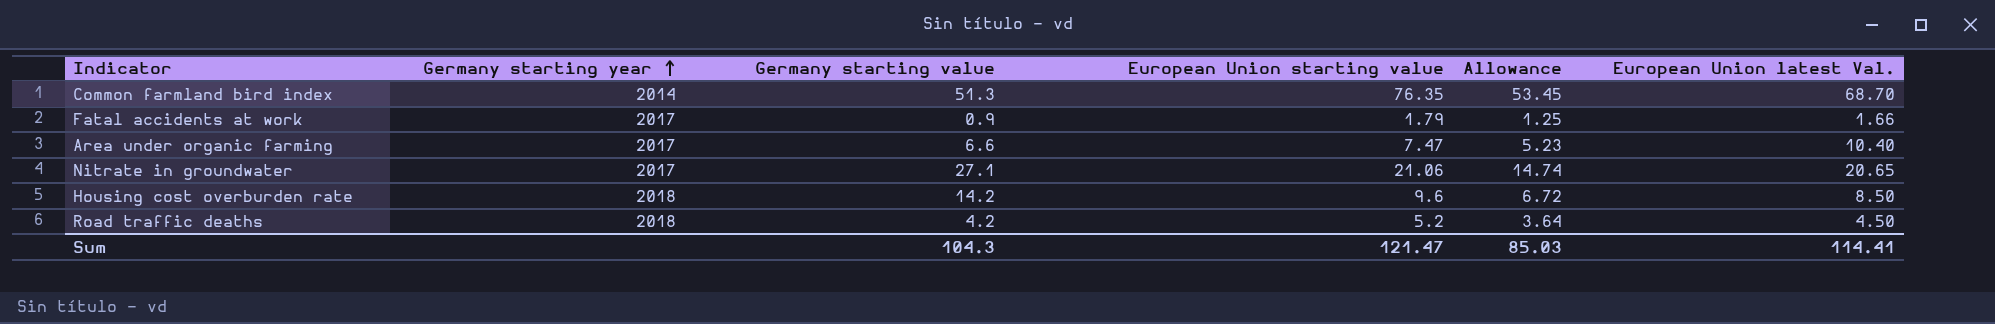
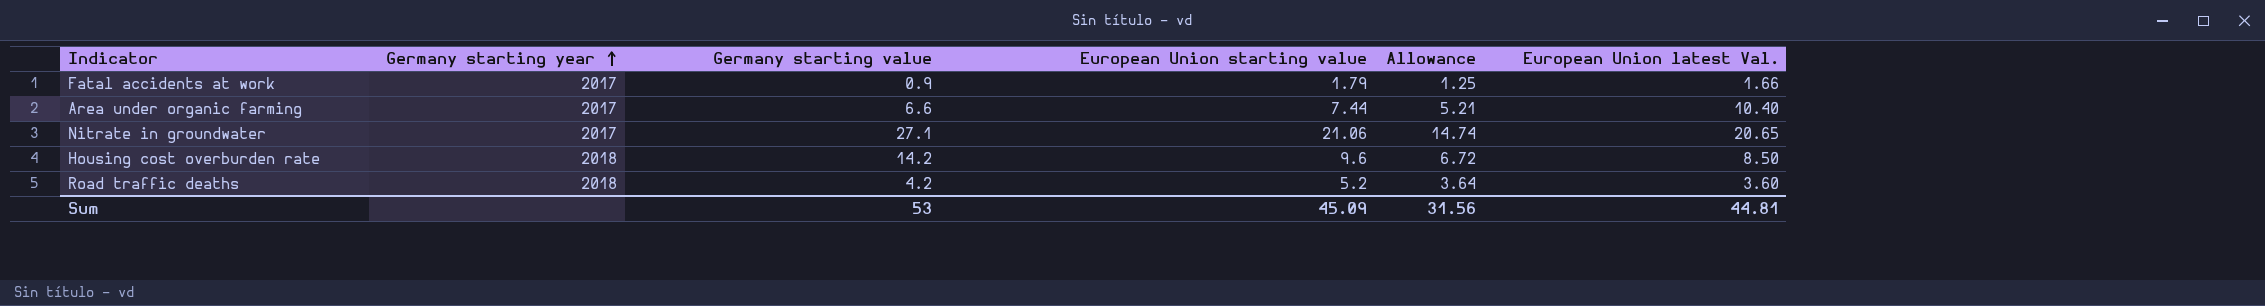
row Common farmland bird index: 2014 | 51.3 | 76.35 | 53.45 | 68.70 -> none
Area under organic farming | European Union starting value: 7.47 -> 7.44
Area under organic farming | Allowance: 5.23 -> 5.21
Road traffic deaths | European Union latest Val.: 4.50 -> 3.60
Sum | Germany starting value: 104.3 -> 53
Sum | European Union starting value: 121.47 -> 45.09
Sum | Allowance: 85.03 -> 31.56
Sum | European Union latest Val.: 114.41 -> 44.81

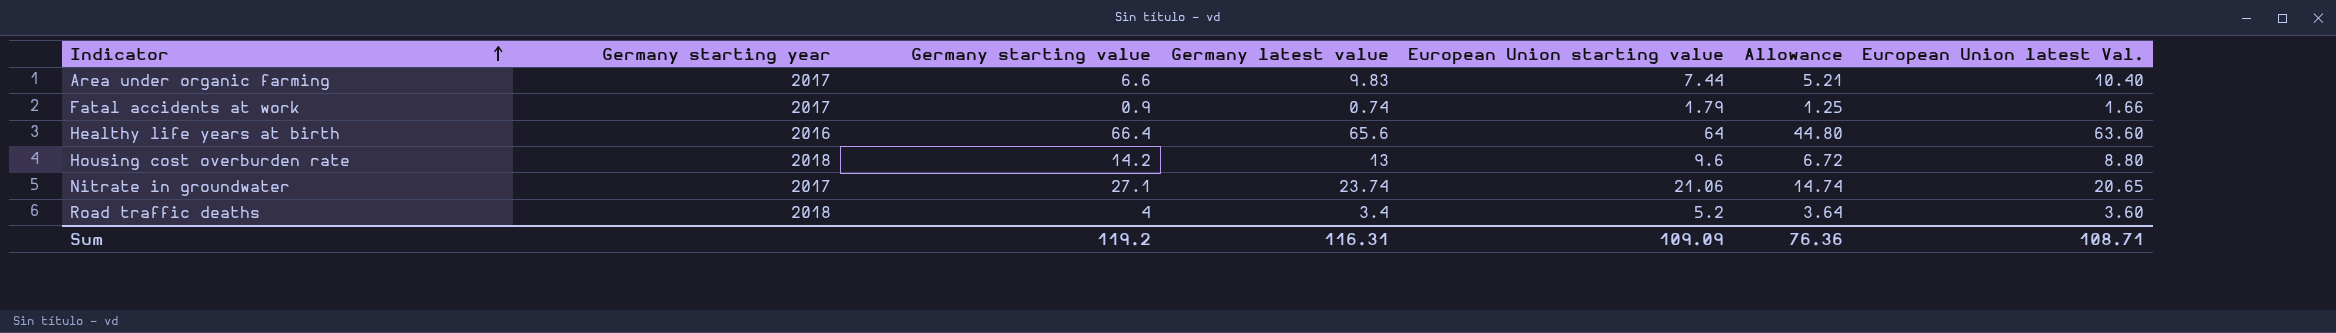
row order: Germany starting year ascending -> Indicator ascending
column Germany latest value | position: none -> 4
row Healthy life years at birth: none -> 2016 | 66.4 | 65.6 | 64 | 44.80 | 63.60
Housing cost overburden rate | European Union latest Val.: 8.50 -> 8.80
Road traffic deaths | Germany starting value: 4.2 -> 4
Sum | Germany starting value: 53 -> 119.2
Sum | European Union starting value: 45.09 -> 109.09
Sum | Allowance: 31.56 -> 76.36
Sum | European Union latest Val.: 44.81 -> 108.71

